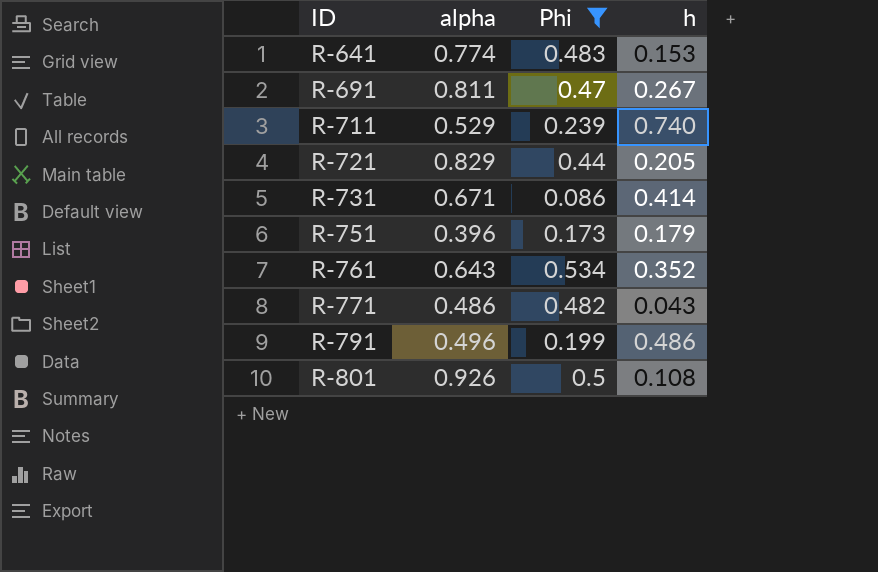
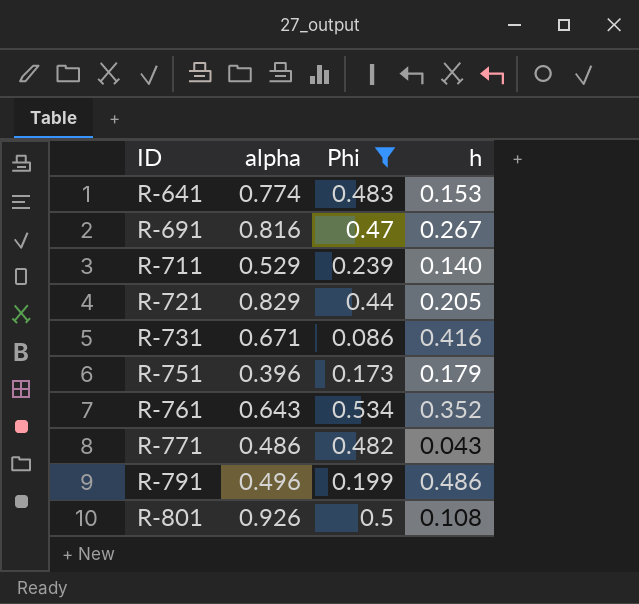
R-691 | alpha: 0.811 -> 0.816
R-711 | h: 0.740 -> 0.140
R-731 | h: 0.414 -> 0.416

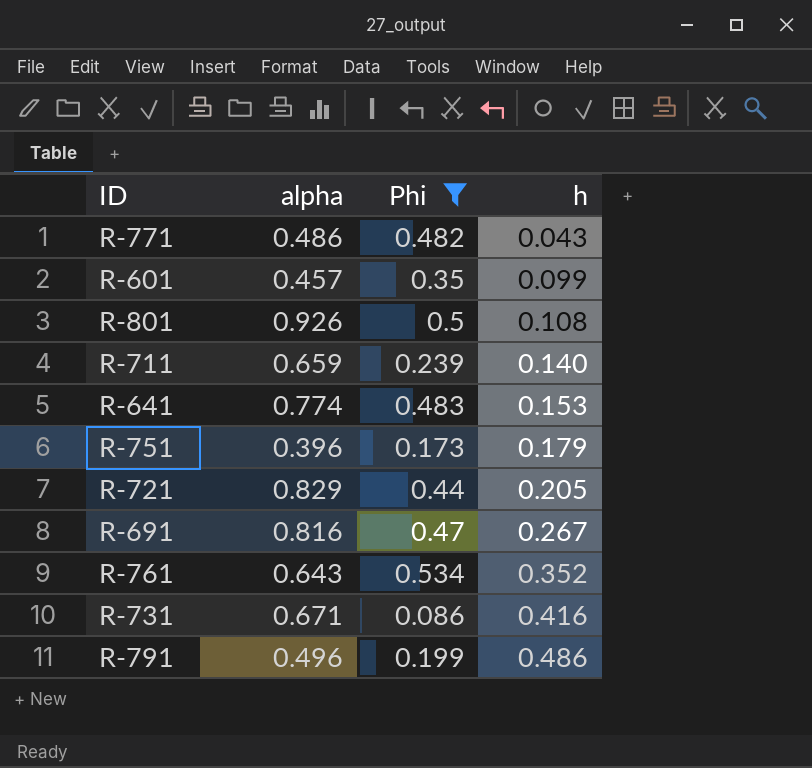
row order: ID ascending -> h ascending
row R-601: none -> 0.457 | 0.35 | 0.099
R-711 | alpha: 0.529 -> 0.659

